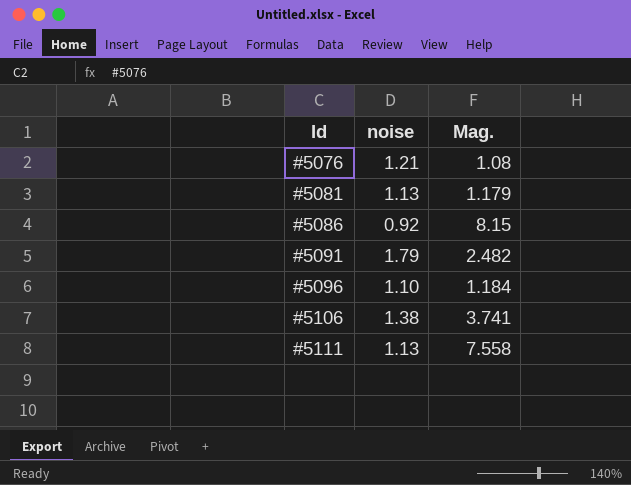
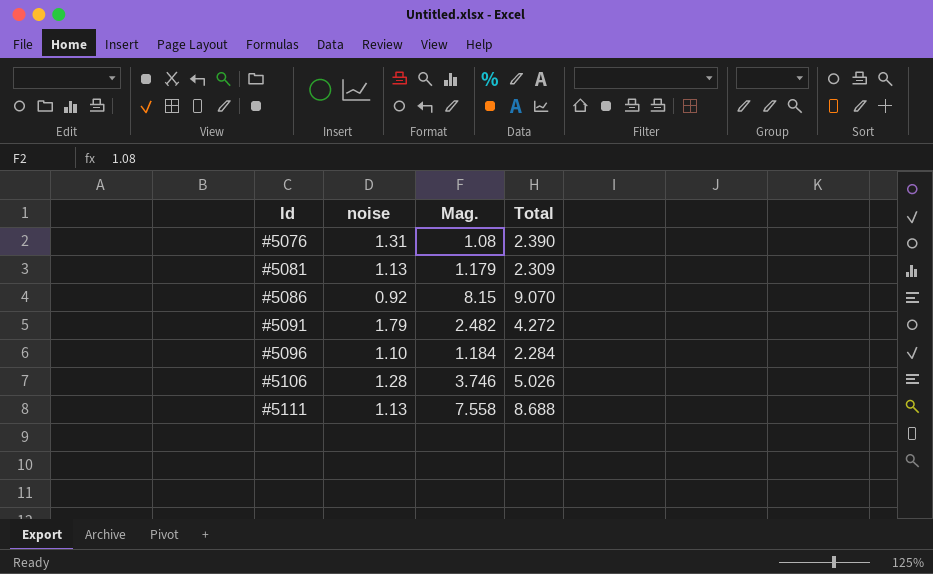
column Total | formula: none -> [noise] + [Mag.]
#5076 | noise: 1.21 -> 1.31
#5106 | noise: 1.38 -> 1.28
#5106 | Mag.: 3.741 -> 3.746

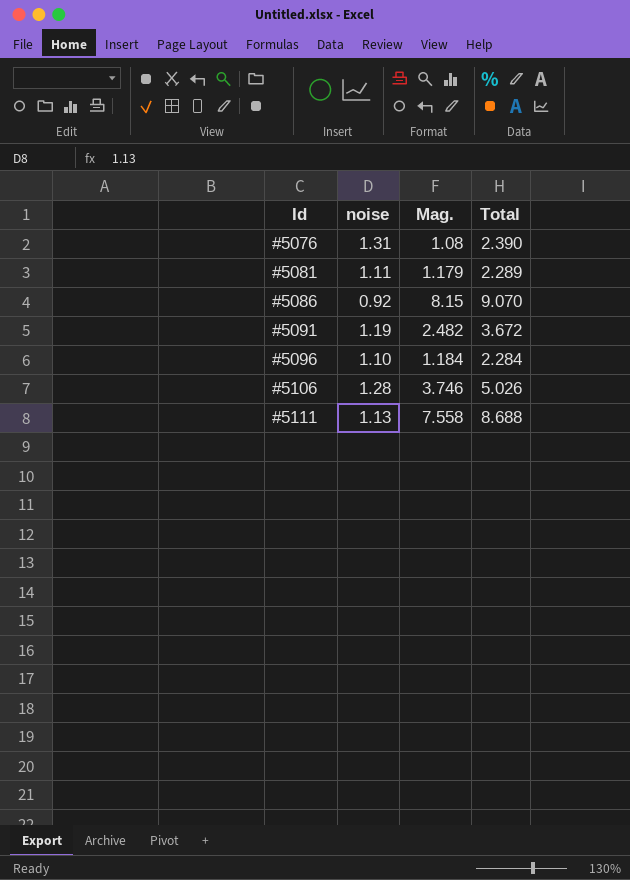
#5081 | noise: 1.13 -> 1.11
#5081 | Total: 2.309 -> 2.289
#5091 | noise: 1.79 -> 1.19
#5091 | Total: 4.272 -> 3.672

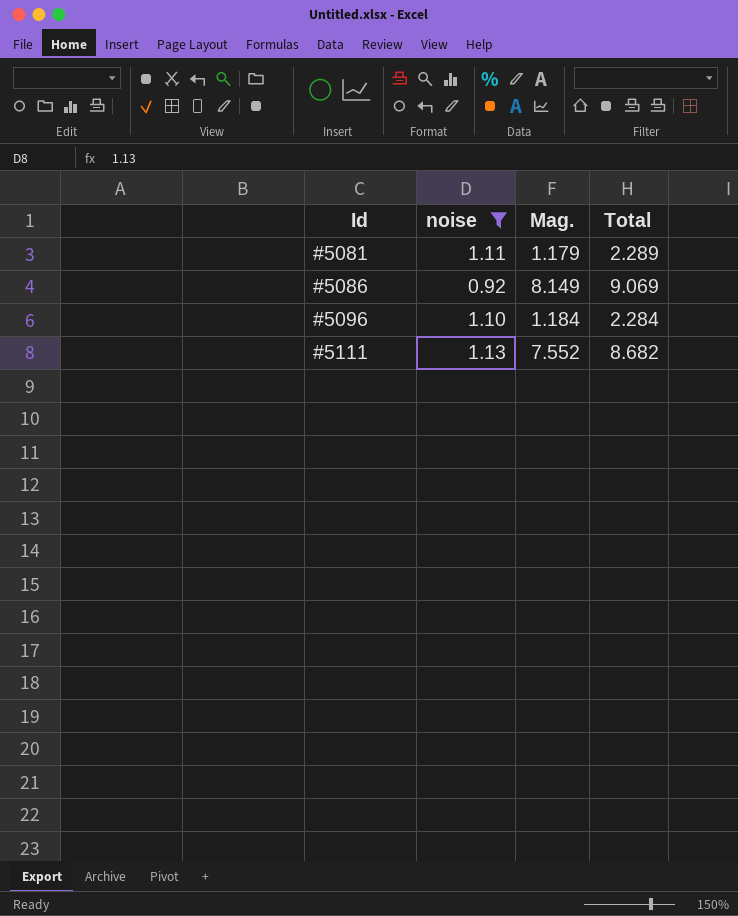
filter: none -> noise <= 1.13
#5086 | Mag.: 8.15 -> 8.149
#5086 | Total: 9.070 -> 9.069
#5111 | Mag.: 7.558 -> 7.552
#5111 | Total: 8.688 -> 8.682

